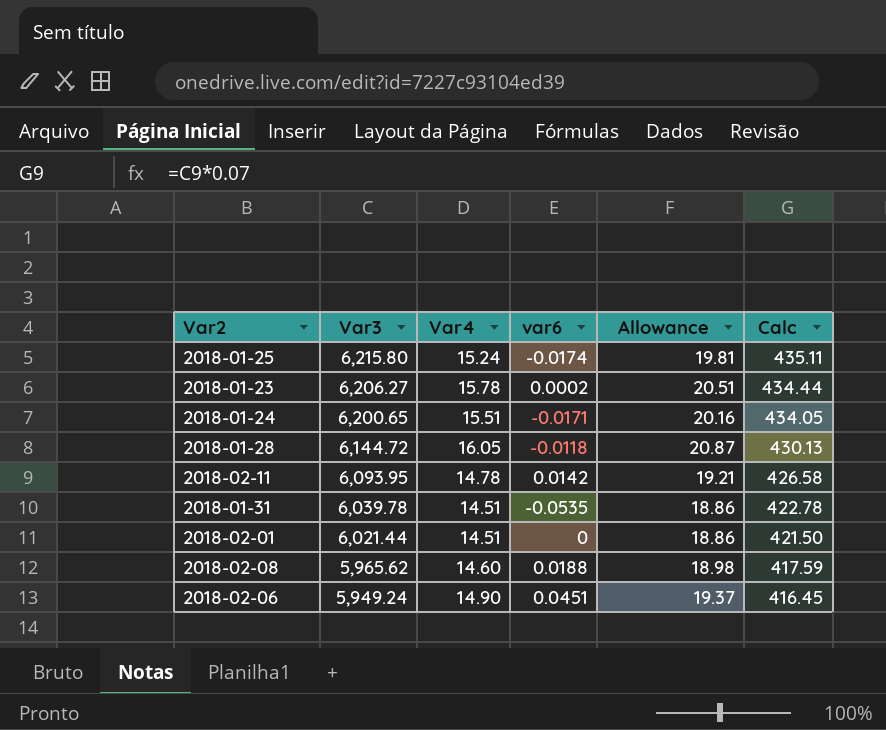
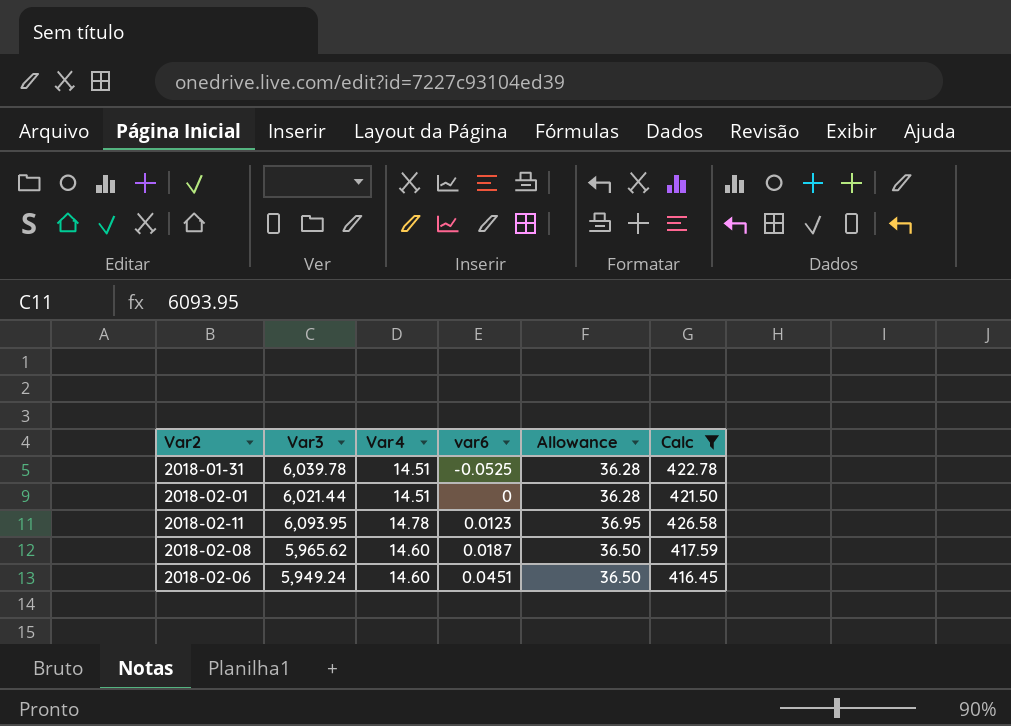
filter: none -> Calc <= 426.58
row order: Var3 descending -> var6 ascending
column Allowance | formula: [Var4] * 1.3 -> [Var4] * 2.5
2018-01-31 | var6: -0.0535 -> -0.0525
2018-02-11 | var6: 0.0142 -> 0.0123
2018-02-08 | var6: 0.0188 -> 0.0187
2018-02-06 | Var4: 14.90 -> 14.60

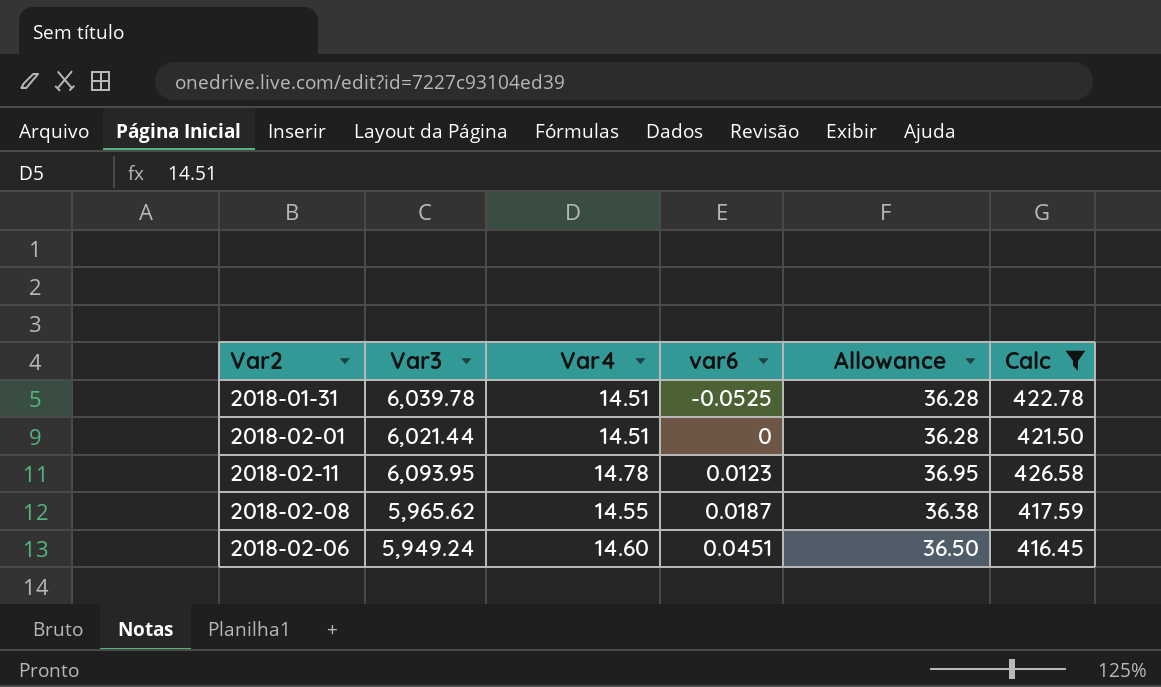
2018-02-08 | Var4: 14.60 -> 14.55
2018-02-08 | Allowance: 36.50 -> 36.38

